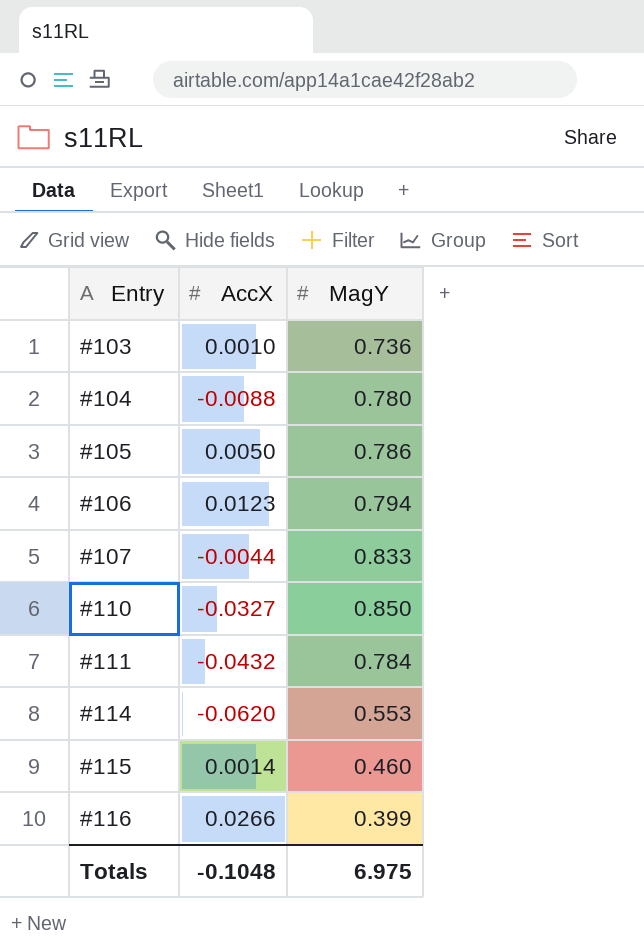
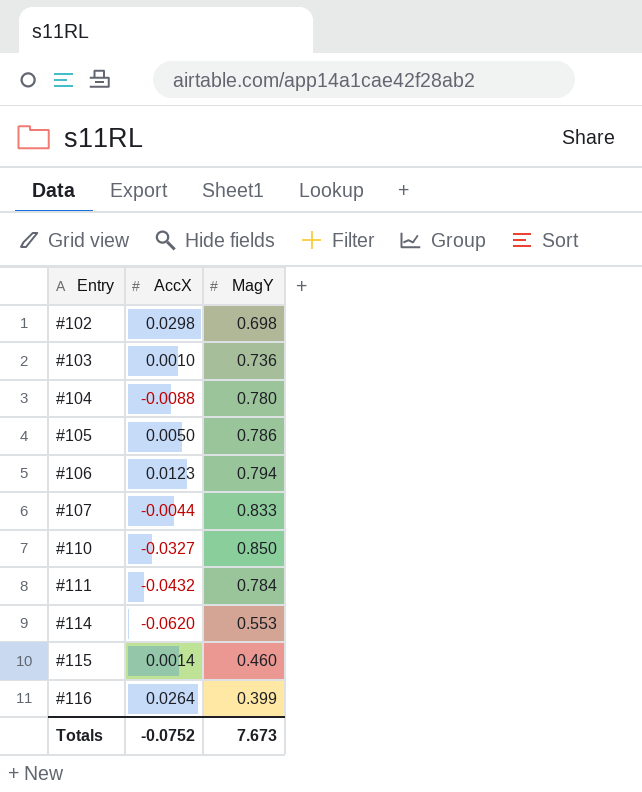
row #102: none -> 0.0298 | 0.698
#116 | AccX: 0.0266 -> 0.0264
Totals | AccX: -0.1048 -> -0.0752
Totals | MagY: 6.975 -> 7.673

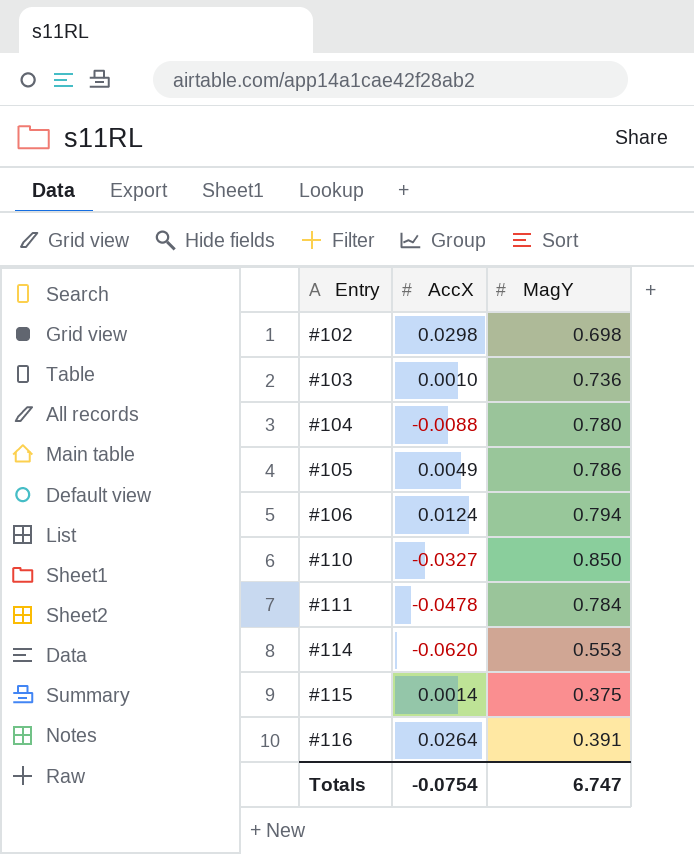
row #107: -0.0044 | 0.833 -> none
#105 | AccX: 0.0050 -> 0.0049
#106 | AccX: 0.0123 -> 0.0124
#111 | AccX: -0.0432 -> -0.0478
#115 | MagY: 0.460 -> 0.375
#116 | MagY: 0.399 -> 0.391
Totals | AccX: -0.0752 -> -0.0754
Totals | MagY: 7.673 -> 6.747

